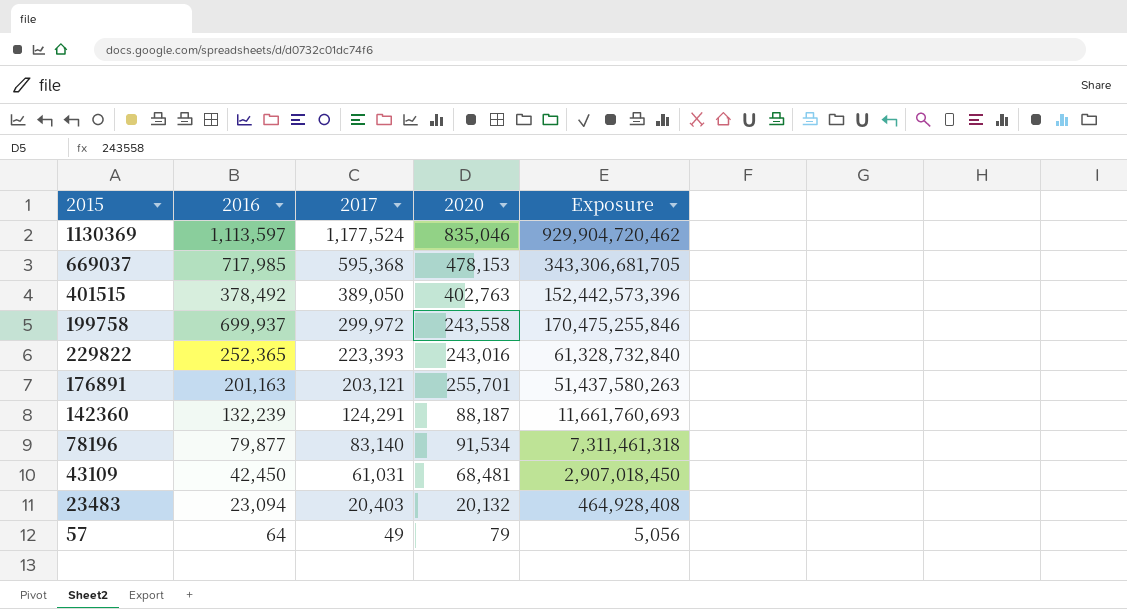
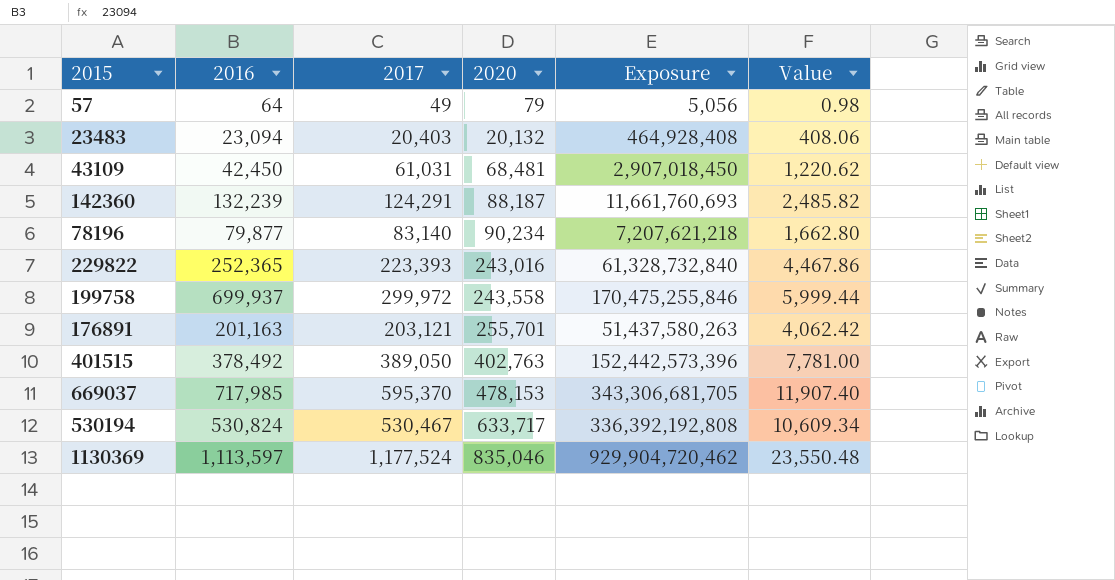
row order: 2017 descending -> 2020 ascending
column Value | formula: none -> [2017] * 0.02
78196 | 2020: 91,534 -> 90,234
78196 | Exposure: 7,311,461,318 -> 7,207,621,218
669037 | 2017: 595,368 -> 595,370
row 530194: none -> 530,824 | 530,467 | 633,717 | 336,392,192,808 | 10,609.34

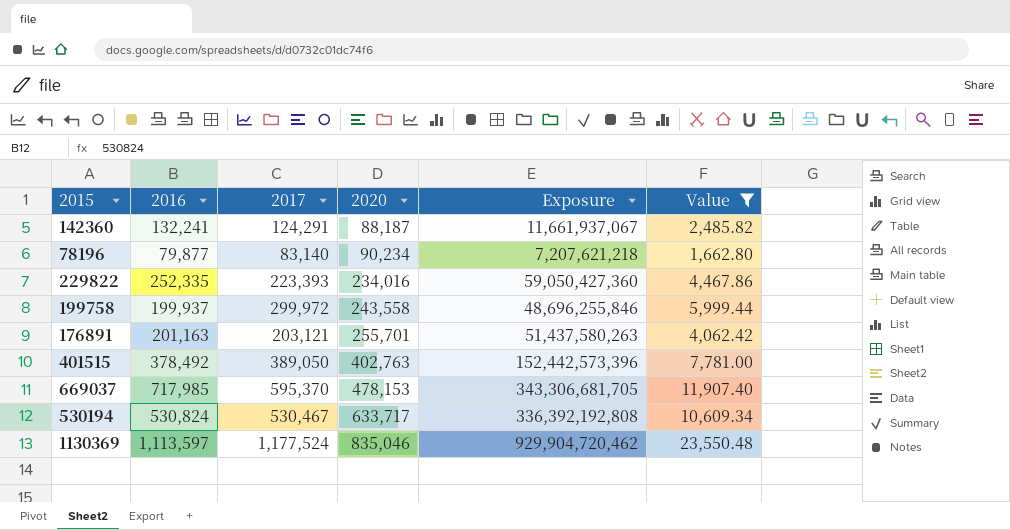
filter: none -> Value >= 1,662.80
142360 | 2016: 132,239 -> 132,241
142360 | Exposure: 11,661,760,693 -> 11,661,937,067
229822 | 2016: 252,365 -> 252,335
229822 | 2020: 243,016 -> 234,016
229822 | Exposure: 61,328,732,840 -> 59,050,427,360
199758 | 2016: 699,937 -> 199,937
199758 | Exposure: 170,475,255,846 -> 48,696,255,846

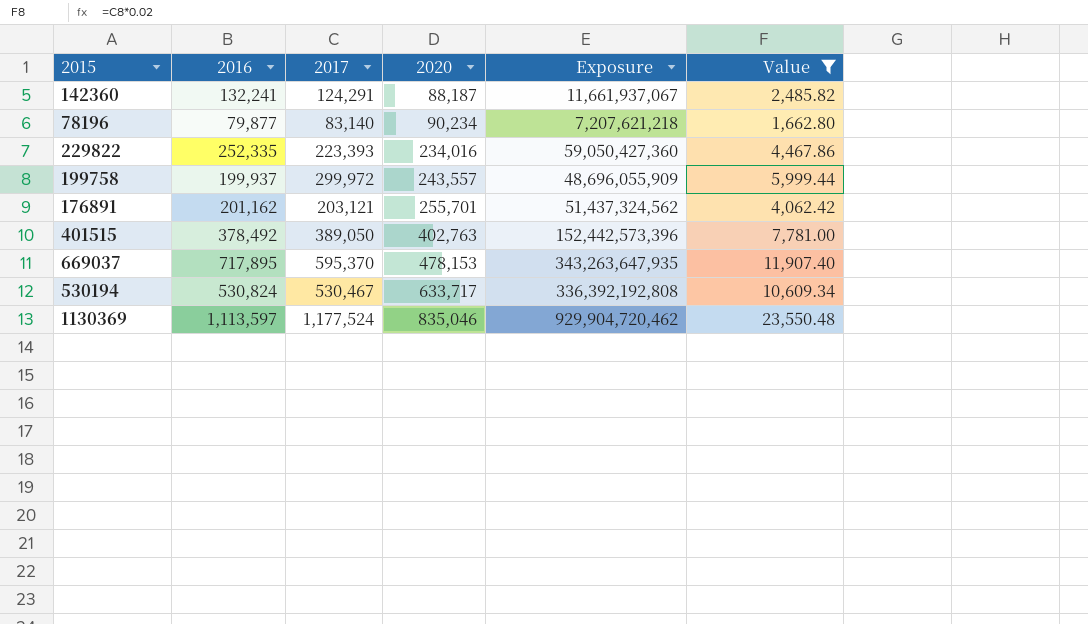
199758 | 2020: 243,558 -> 243,557
199758 | Exposure: 48,696,255,846 -> 48,696,055,909
176891 | 2016: 201,163 -> 201,162
176891 | Exposure: 51,437,580,263 -> 51,437,324,562
669037 | 2016: 717,985 -> 717,895
669037 | Exposure: 343,306,681,705 -> 343,263,647,935

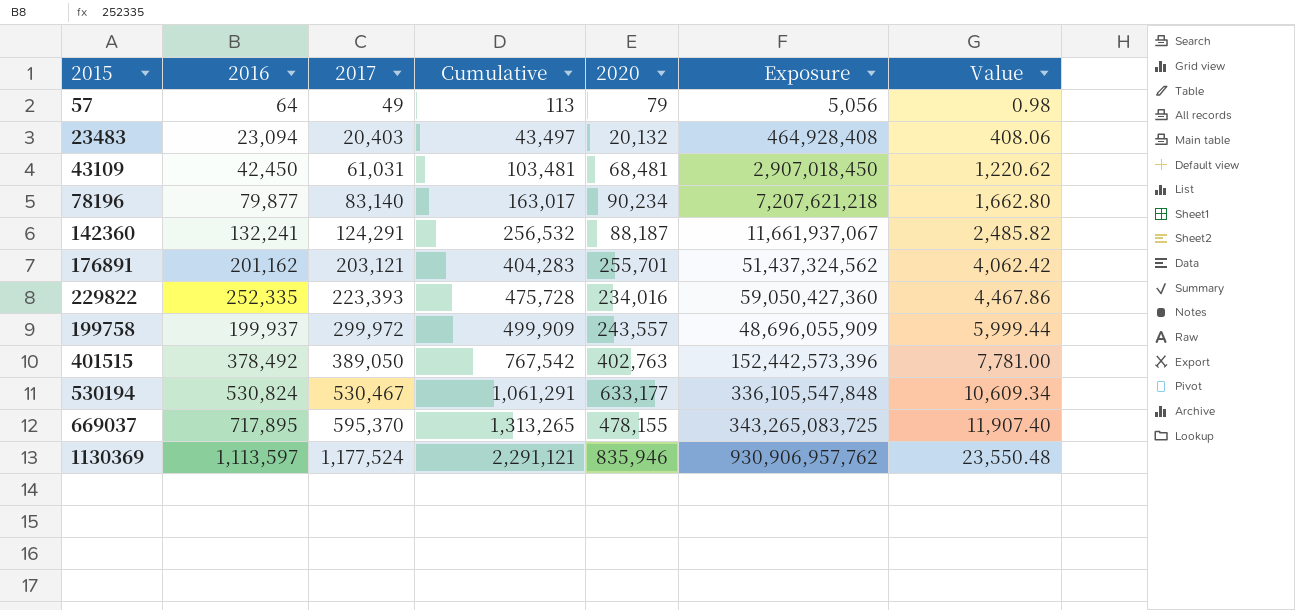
filter: Value >= 1,662.80 -> none
row order: 2020 ascending -> 2017 ascending
column Cumulative | formula: none -> [2016] + [2017]
530194 | 2020: 633,717 -> 633,177
530194 | Exposure: 336,392,192,808 -> 336,105,547,848
669037 | 2020: 478,153 -> 478,155
669037 | Exposure: 343,263,647,935 -> 343,265,083,725
1130369 | 2020: 835,046 -> 835,946
1130369 | Exposure: 929,904,720,462 -> 930,906,957,762

